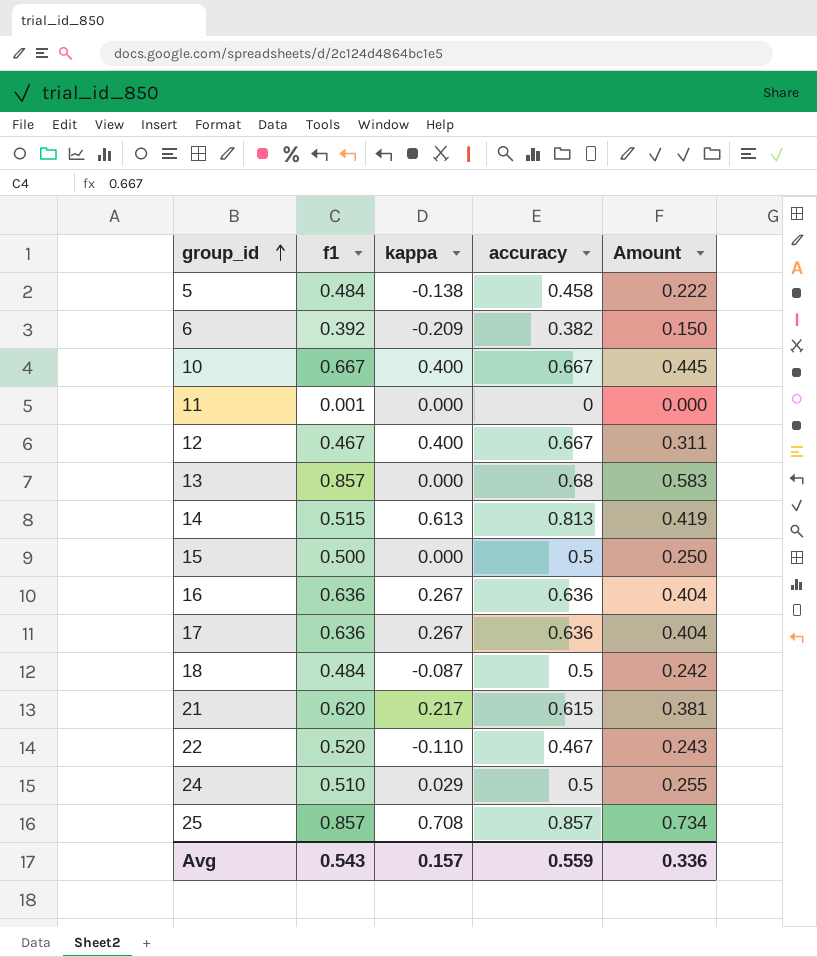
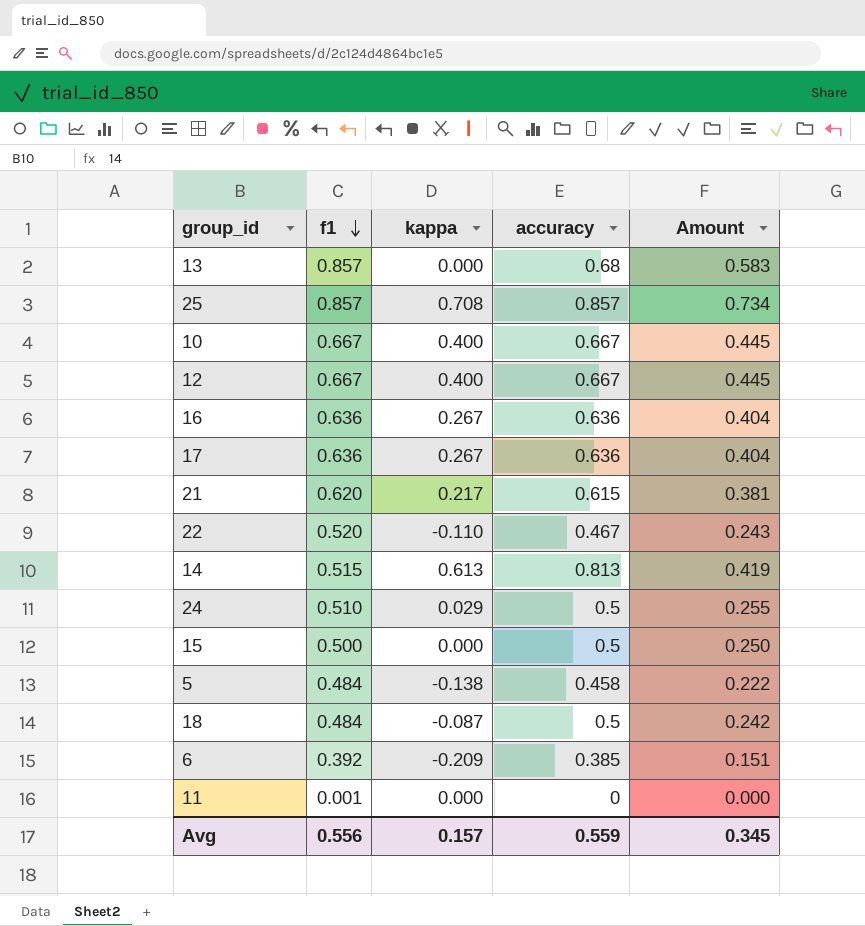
row order: group_id ascending -> f1 descending
12 | f1: 0.467 -> 0.667
12 | Amount: 0.311 -> 0.445
6 | accuracy: 0.382 -> 0.385
6 | Amount: 0.150 -> 0.151
Avg | f1: 0.543 -> 0.556
Avg | Amount: 0.336 -> 0.345

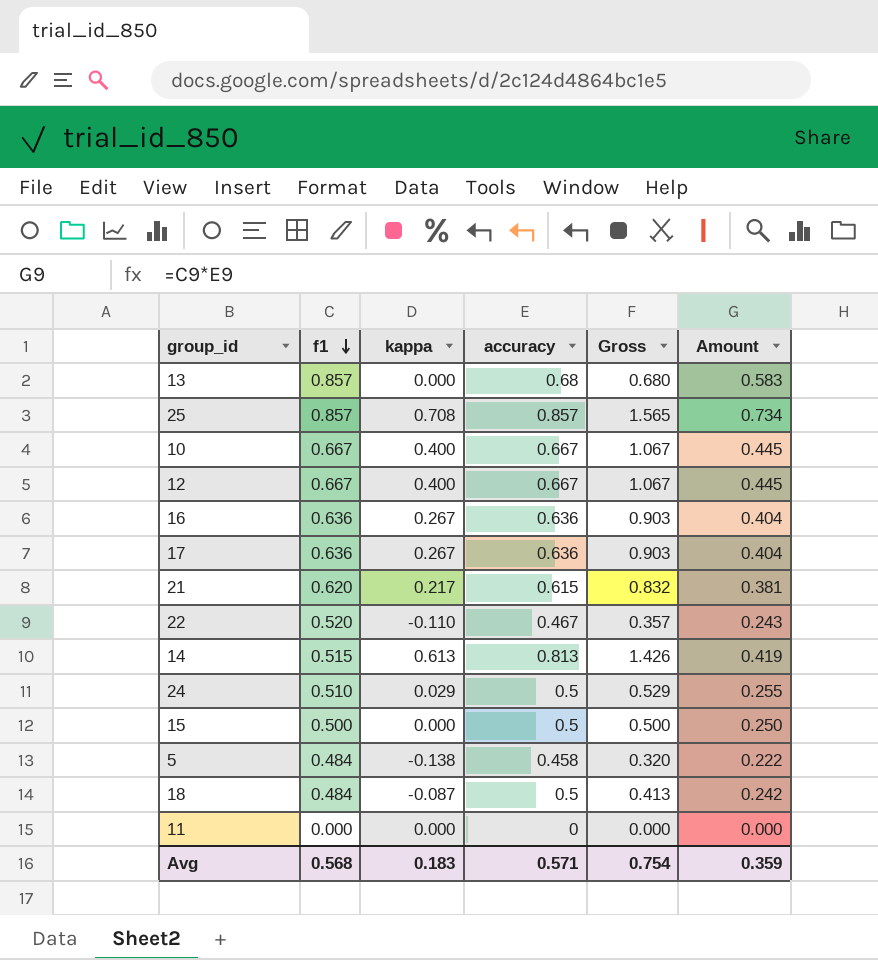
column Gross | formula: none -> [kappa] + [accuracy]
row 6: 0.392 | -0.209 | 0.385 | 0.151 -> none
11 | f1: 0.001 -> 0.000
Avg | f1: 0.556 -> 0.568
Avg | kappa: 0.157 -> 0.183
Avg | accuracy: 0.559 -> 0.571
Avg | Amount: 0.345 -> 0.359

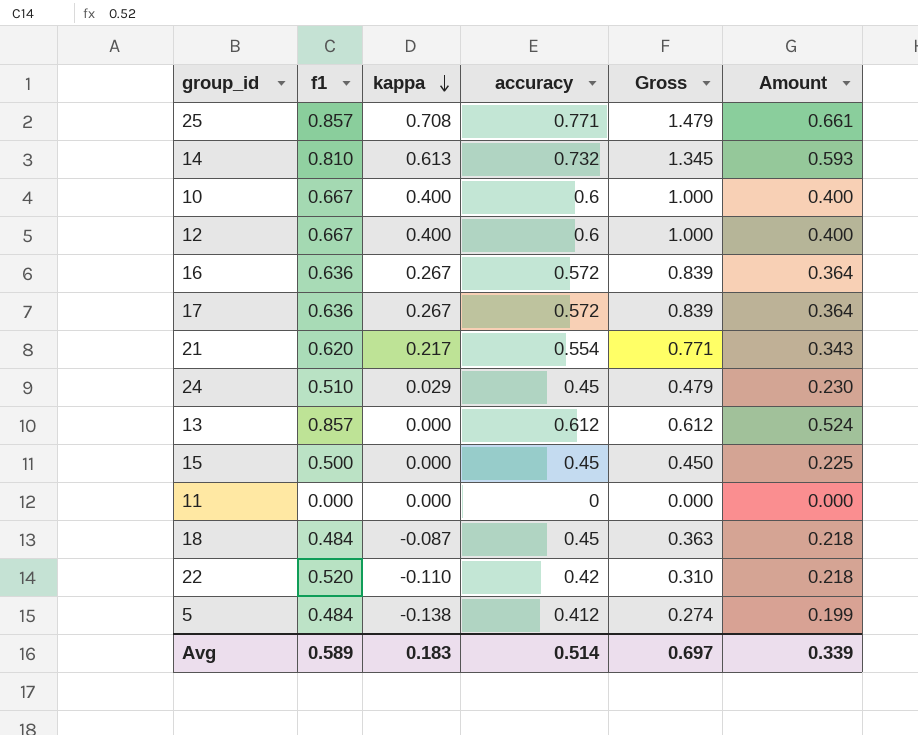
row order: f1 descending -> kappa descending
25 | accuracy: 0.857 -> 0.771
25 | Gross: 1.565 -> 1.479
25 | Amount: 0.734 -> 0.661
14 | f1: 0.515 -> 0.810
14 | accuracy: 0.813 -> 0.732
14 | Gross: 1.426 -> 1.345
14 | Amount: 0.419 -> 0.593
10 | accuracy: 0.667 -> 0.6
10 | Gross: 1.067 -> 1.000
10 | Amount: 0.445 -> 0.400
12 | accuracy: 0.667 -> 0.6
12 | Gross: 1.067 -> 1.000
12 | Amount: 0.445 -> 0.400
16 | accuracy: 0.636 -> 0.572
16 | Gross: 0.903 -> 0.839
16 | Amount: 0.404 -> 0.364
17 | accuracy: 0.636 -> 0.572
17 | Gross: 0.903 -> 0.839
17 | Amount: 0.404 -> 0.364
21 | accuracy: 0.615 -> 0.554
21 | Gross: 0.832 -> 0.771
21 | Amount: 0.381 -> 0.343
24 | accuracy: 0.5 -> 0.45
24 | Gross: 0.529 -> 0.479
24 | Amount: 0.255 -> 0.230
13 | accuracy: 0.68 -> 0.612
13 | Gross: 0.680 -> 0.612
13 | Amount: 0.583 -> 0.524
15 | accuracy: 0.5 -> 0.45
15 | Gross: 0.500 -> 0.450
15 | Amount: 0.250 -> 0.225
18 | accuracy: 0.5 -> 0.45
18 | Gross: 0.413 -> 0.363
18 | Amount: 0.242 -> 0.218
22 | accuracy: 0.467 -> 0.42
22 | Gross: 0.357 -> 0.310
22 | Amount: 0.243 -> 0.218
5 | accuracy: 0.458 -> 0.412
5 | Gross: 0.320 -> 0.274
5 | Amount: 0.222 -> 0.199
Avg | f1: 0.568 -> 0.589
Avg | accuracy: 0.571 -> 0.514
Avg | Gross: 0.754 -> 0.697
Avg | Amount: 0.359 -> 0.339

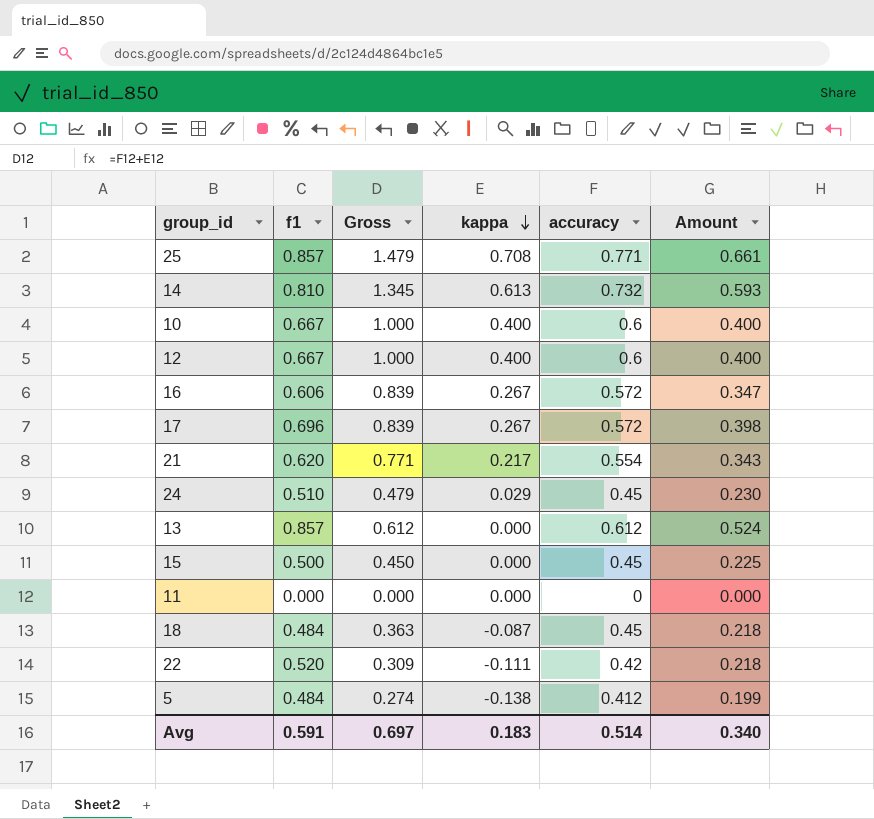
column Gross | position: 5 -> 3
16 | f1: 0.636 -> 0.606
16 | Amount: 0.364 -> 0.347
17 | f1: 0.636 -> 0.696
17 | Amount: 0.364 -> 0.398
22 | Gross: 0.310 -> 0.309
22 | kappa: -0.110 -> -0.111
Avg | f1: 0.589 -> 0.591
Avg | Amount: 0.339 -> 0.340

